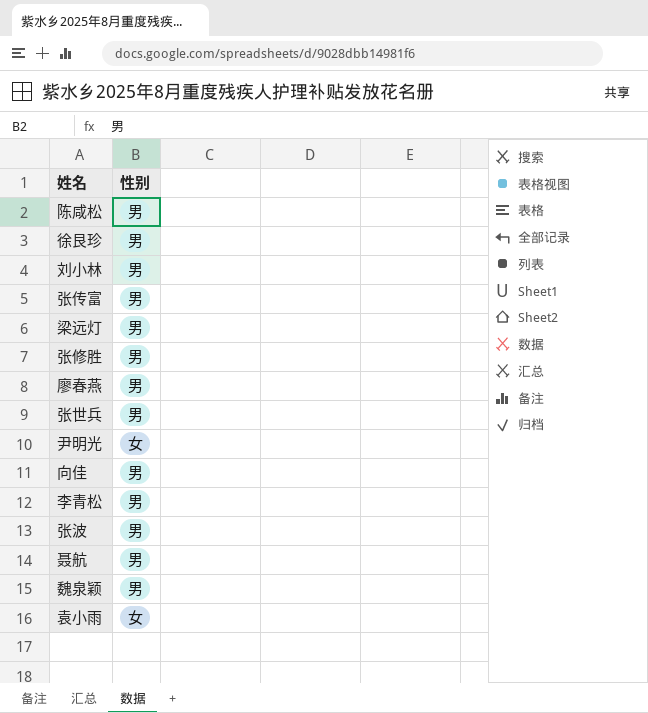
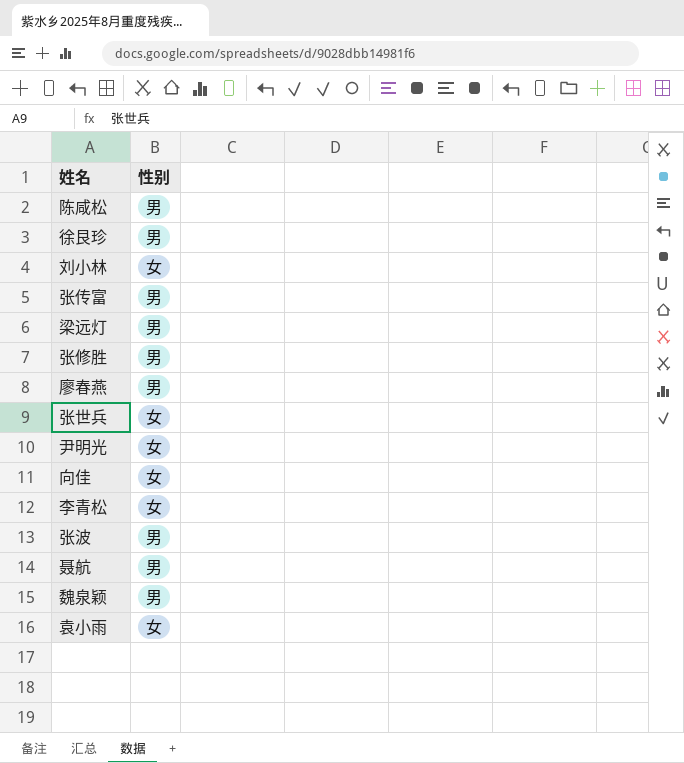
刘小林 | 性别: 男 -> 女
张世兵 | 性别: 男 -> 女
向佳 | 性别: 男 -> 女
李青松 | 性别: 男 -> 女

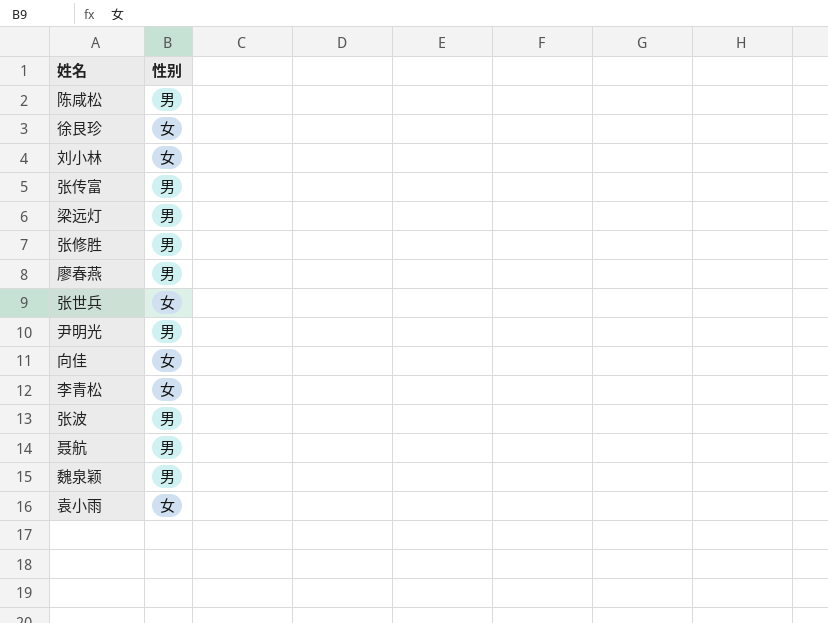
徐艮珍 | 性别: 男 -> 女
尹明光 | 性别: 女 -> 男

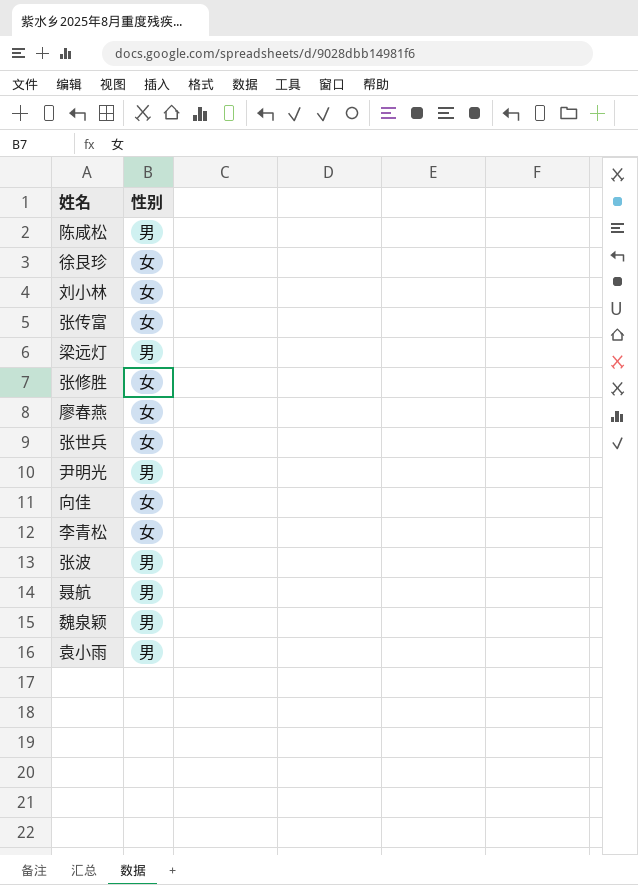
张传富 | 性别: 男 -> 女
张修胜 | 性别: 男 -> 女
廖春燕 | 性别: 男 -> 女
袁小雨 | 性别: 女 -> 男

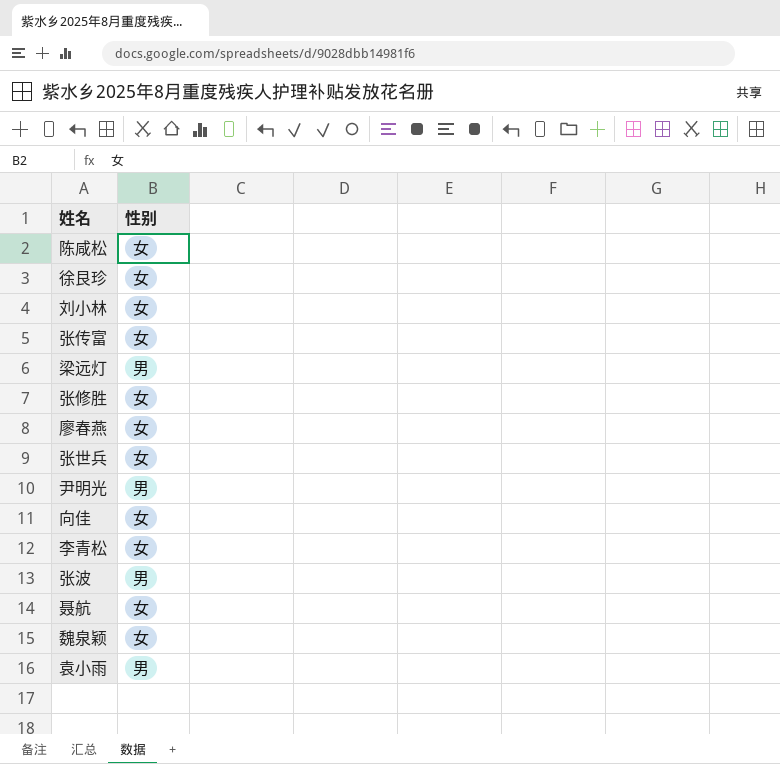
陈咸松 | 性别: 男 -> 女
聂航 | 性别: 男 -> 女
魏泉颖 | 性别: 男 -> 女

